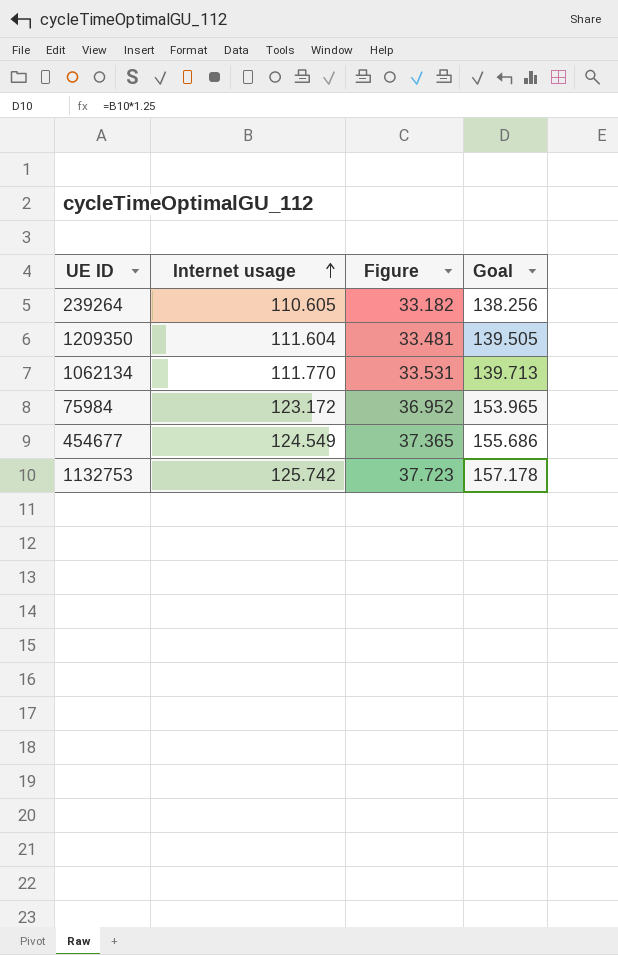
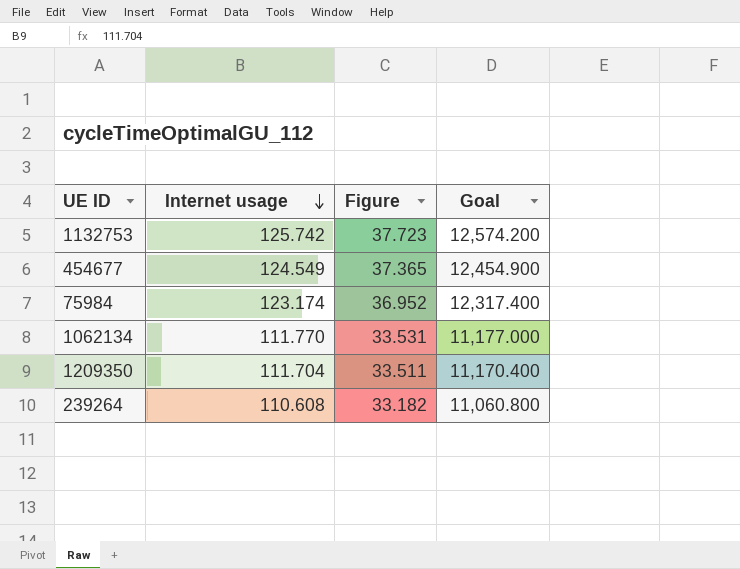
row order: Internet usage ascending -> Internet usage descending
column Goal | formula: [Internet usage] * 1.25 -> [Internet usage] * 100
75984 | Internet usage: 123.172 -> 123.174
1209350 | Internet usage: 111.604 -> 111.704
1209350 | Figure: 33.481 -> 33.511
239264 | Internet usage: 110.605 -> 110.608

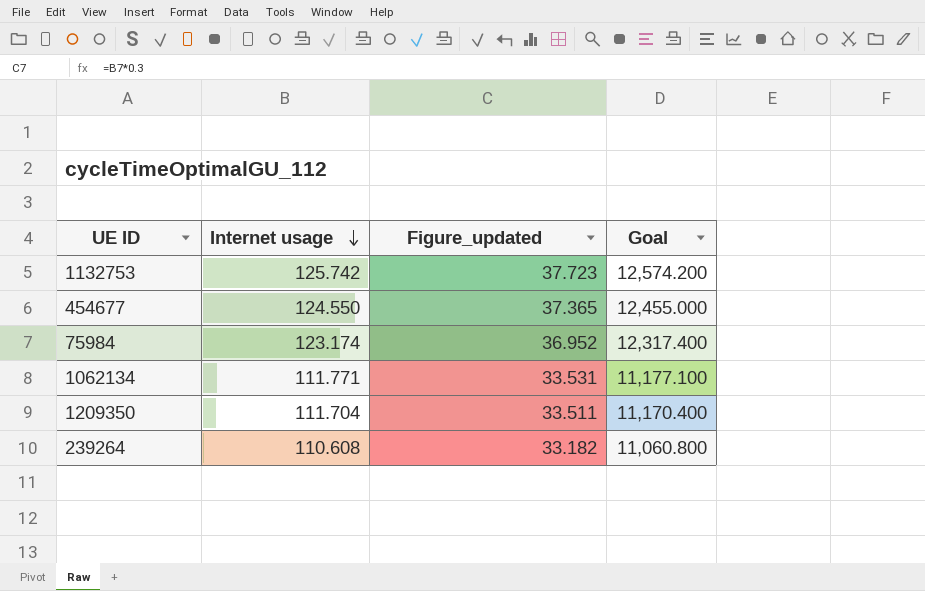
column name: Figure -> Figure_updated
454677 | Internet usage: 124.549 -> 124.550
454677 | Goal: 12,454.900 -> 12,455.000
1062134 | Internet usage: 111.770 -> 111.771
1062134 | Goal: 11,177.000 -> 11,177.100

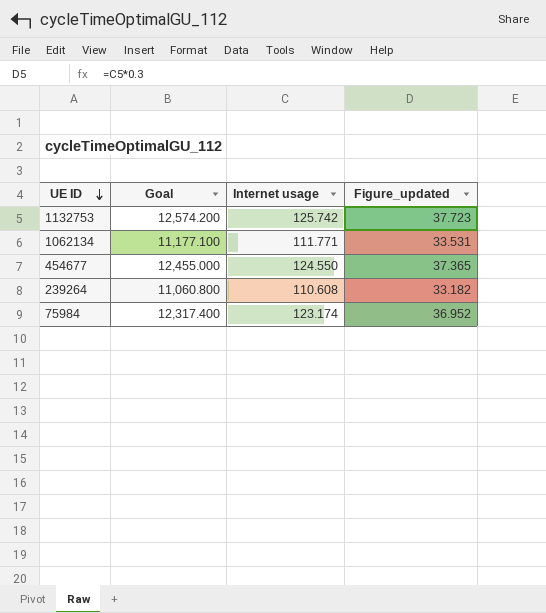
row order: Internet usage descending -> UE ID descending
column Goal | position: 4 -> 2
row 1209350: 111.704 | 33.511 | 11,170.400 -> none

